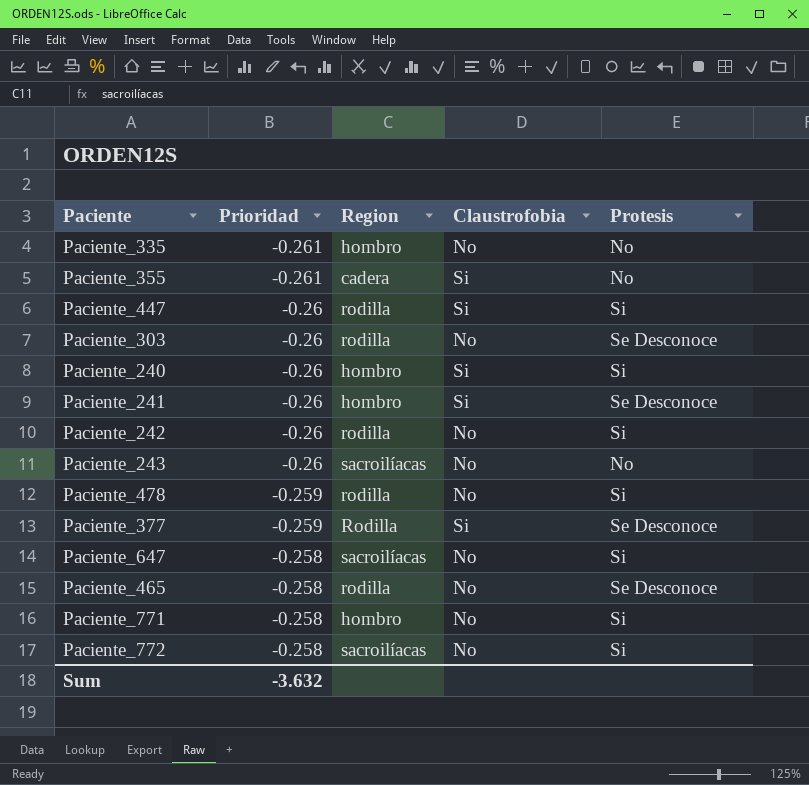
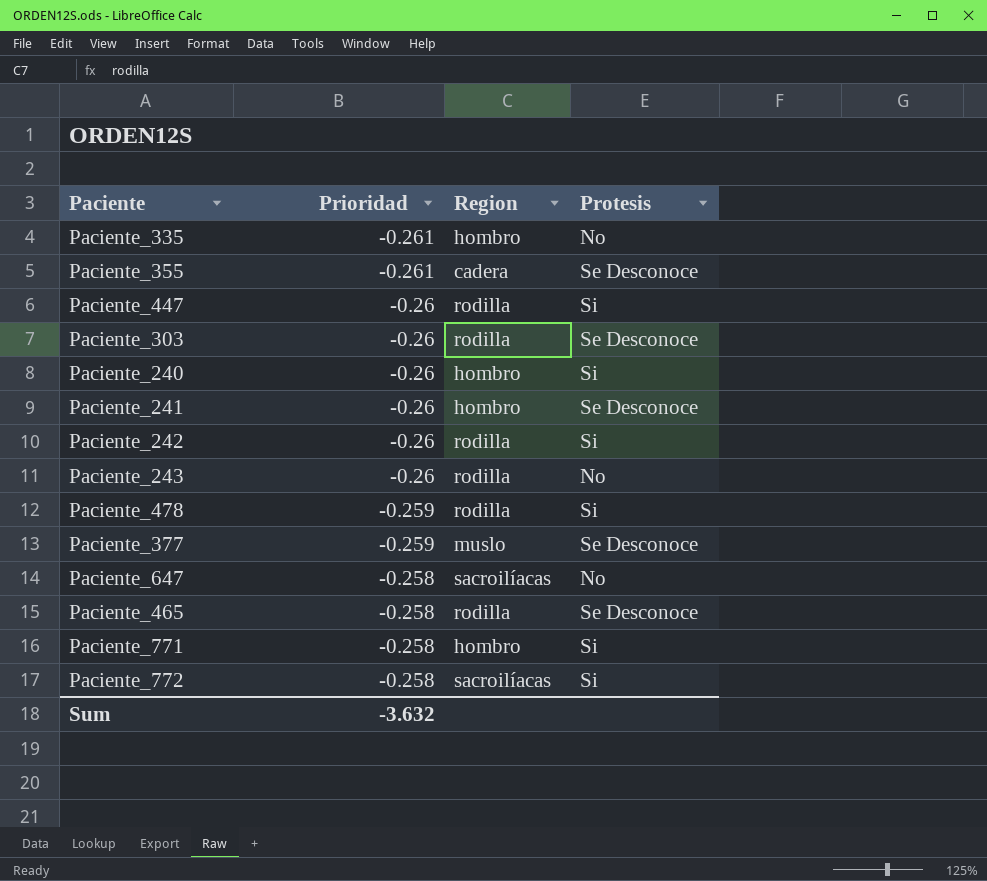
column Claustrofobia | position: 4 -> none
Paciente_355 | Protesis: No -> Se Desconoce
Paciente_243 | Region: sacroilíacas -> rodilla
Paciente_377 | Region: Rodilla -> muslo
Paciente_647 | Protesis: Si -> No

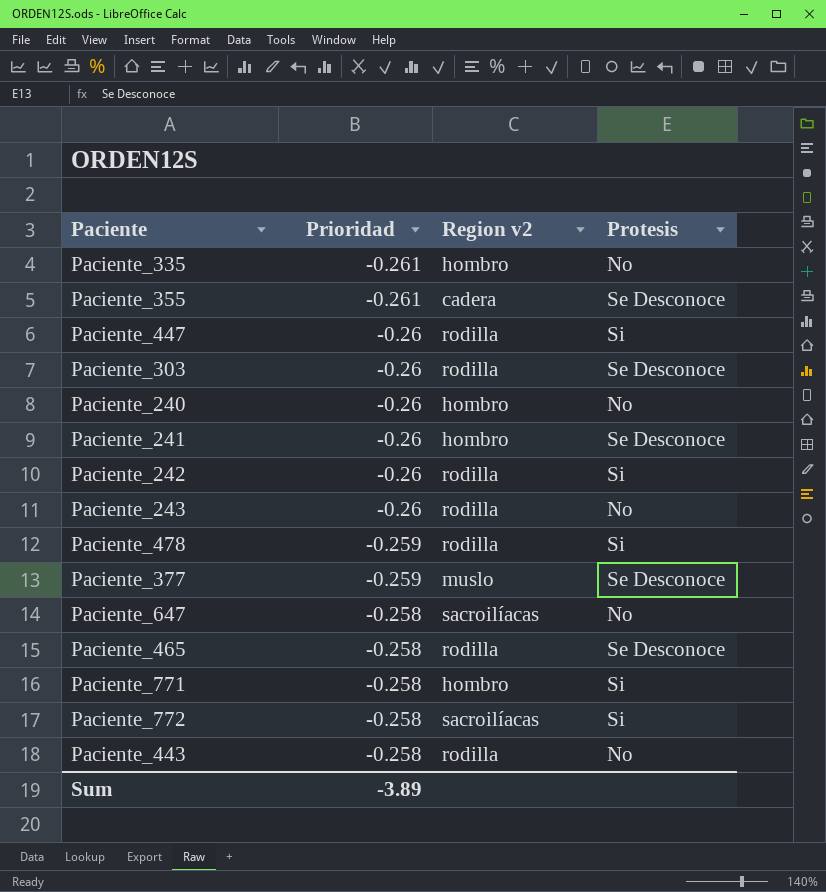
column name: Region -> Region v2
Paciente_240 | Protesis: Si -> No
row Paciente_443: none -> -0.258 | rodilla | No
Sum | Prioridad: -3.632 -> -3.89

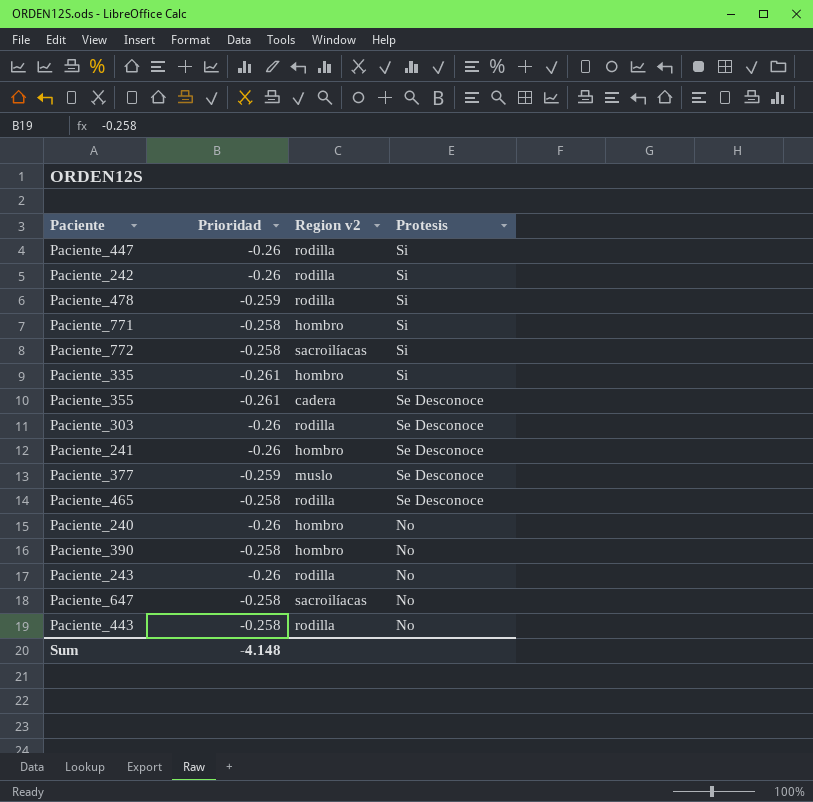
row order: Prioridad ascending -> Protesis descending
Paciente_335 | Protesis: No -> Si
row Paciente_390: none -> -0.258 | hombro | No
Sum | Prioridad: -3.89 -> -4.148

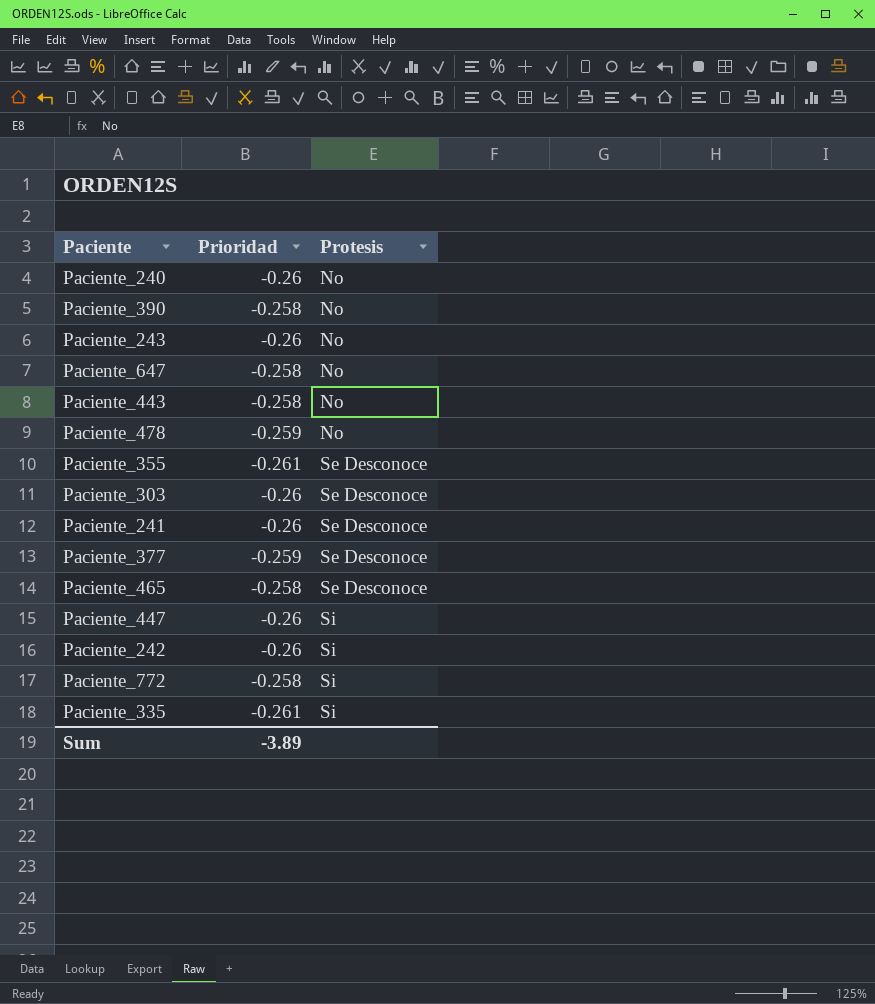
row order: Protesis descending -> Protesis ascending
column Region v2 | position: 3 -> none
row Paciente_771: -0.258 | hombro | Si -> none
Paciente_478 | Protesis: Si -> No
Sum | Prioridad: -4.148 -> -3.89

